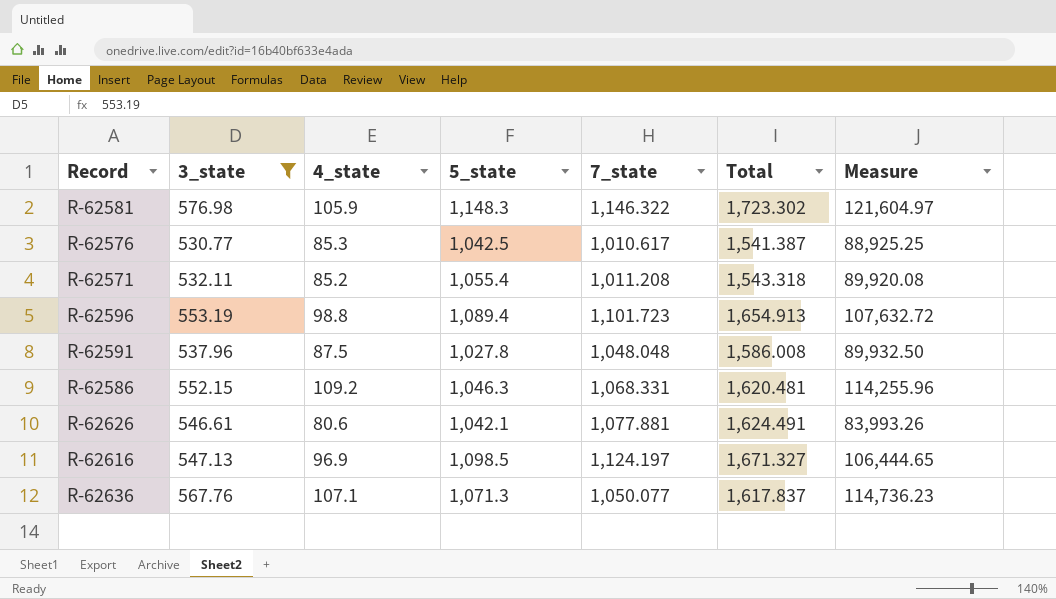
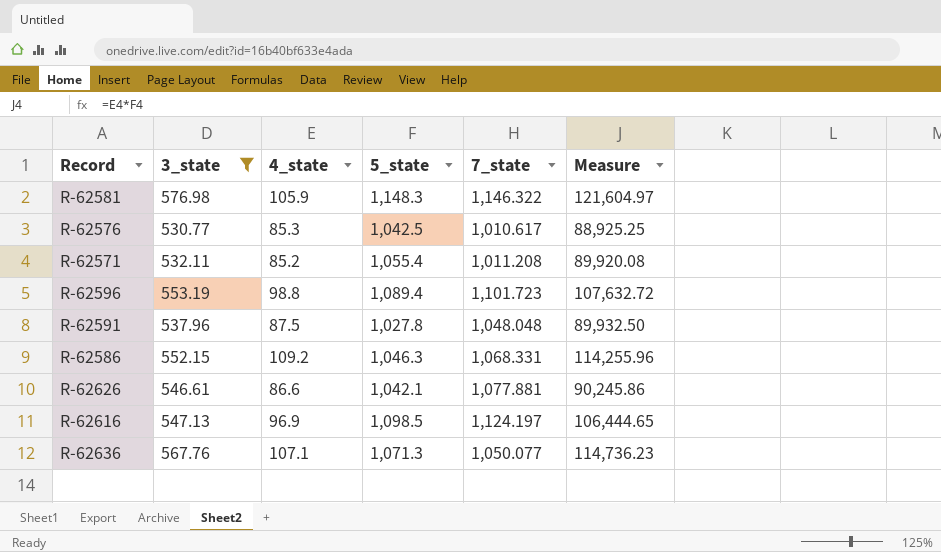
column Total | formula: [3_state] + [7_state] -> none
R-62626 | 4_state: 80.6 -> 86.6
R-62626 | Measure: 83,993.26 -> 90,245.86

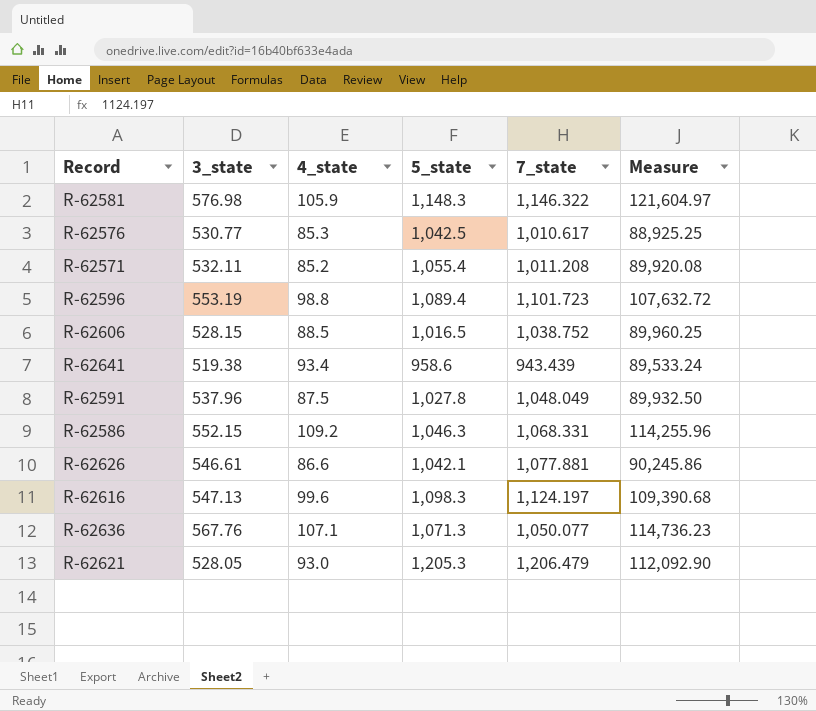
filter: 3_state >= 530.77 -> none
R-62591 | 7_state: 1,048.048 -> 1,048.049
R-62616 | 4_state: 96.9 -> 99.6
R-62616 | 5_state: 1,098.5 -> 1,098.3
R-62616 | Measure: 106,444.65 -> 109,390.68

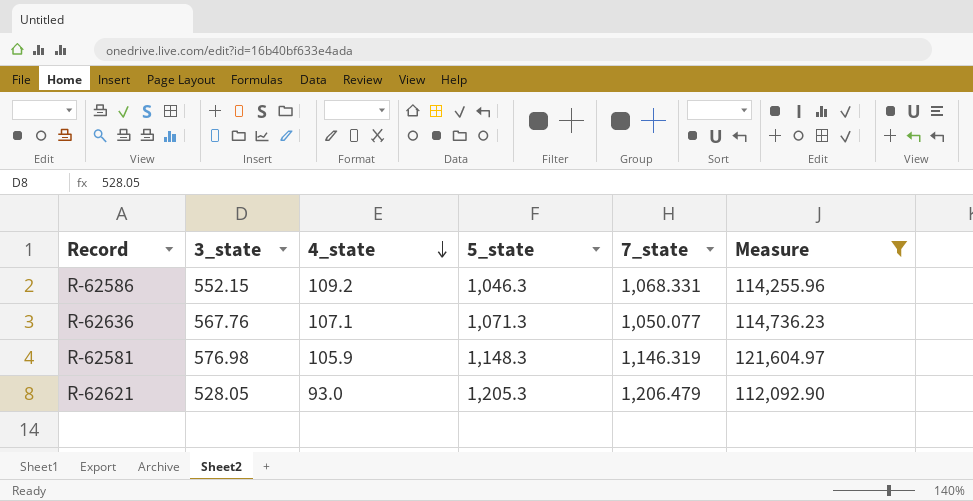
filter: none -> Measure >= 112,092.90
row order: none -> 4_state descending
R-62581 | 7_state: 1,146.322 -> 1,146.319

